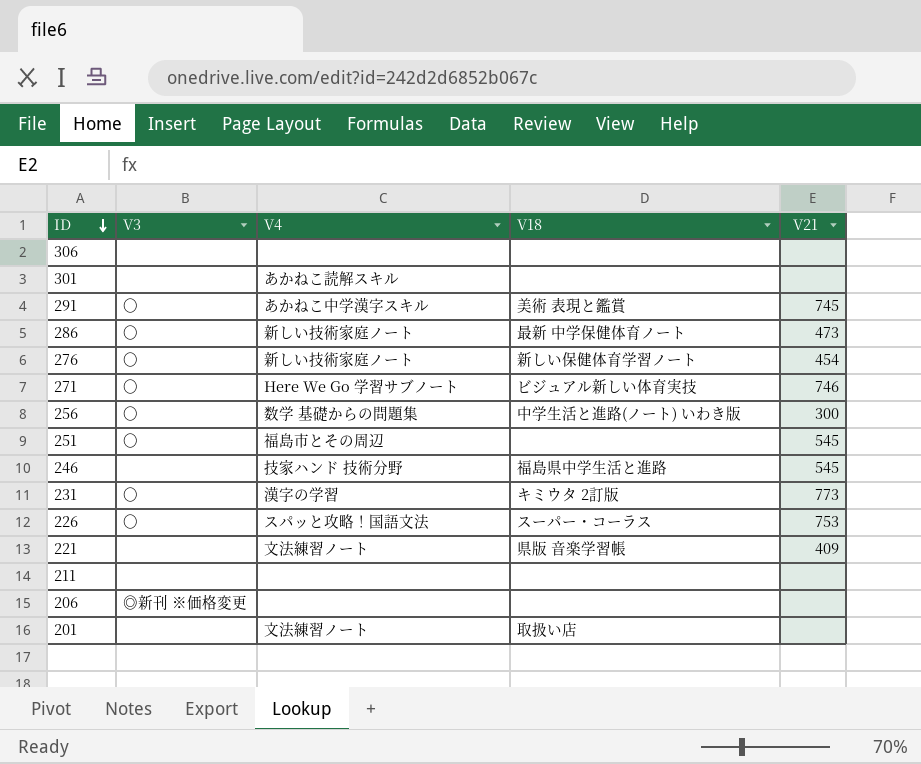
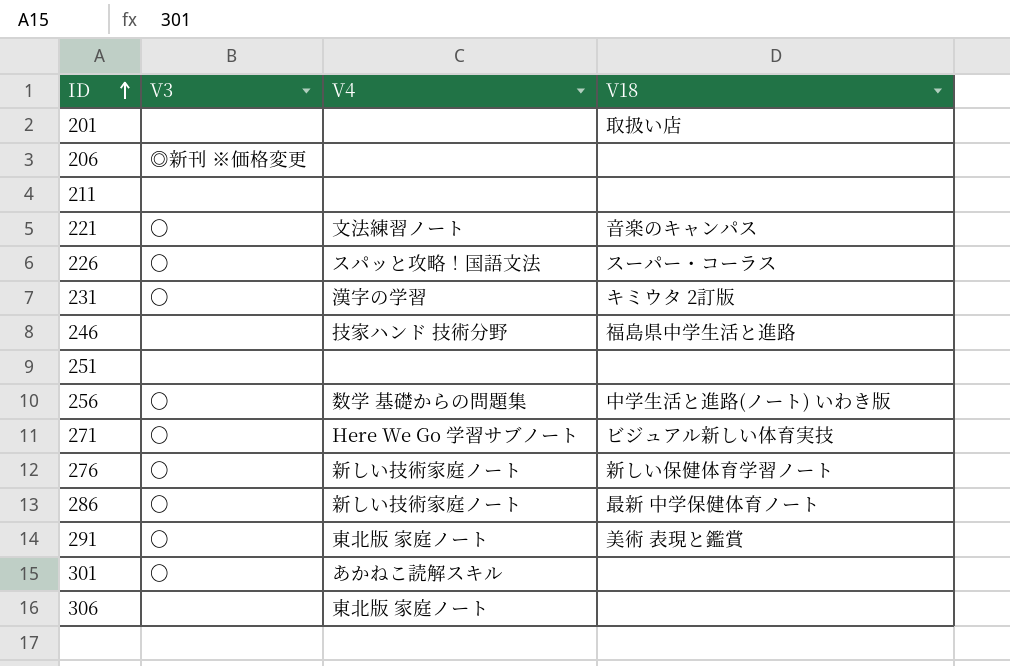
row order: ID descending -> ID ascending
column V21 | position: 5 -> none
201 | V4: 文法練習ノート -> none
221 | V3: none -> 〇
221 | V18: 県版 音楽学習帳 -> 音楽のキャンパス
251 | V3: 〇 -> none
251 | V4: 福島市とその周辺 -> none
291 | V4: あかねこ中学漢字スキル -> 東北版 家庭ノート
301 | V3: none -> 〇
306 | V4: none -> 東北版 家庭ノート

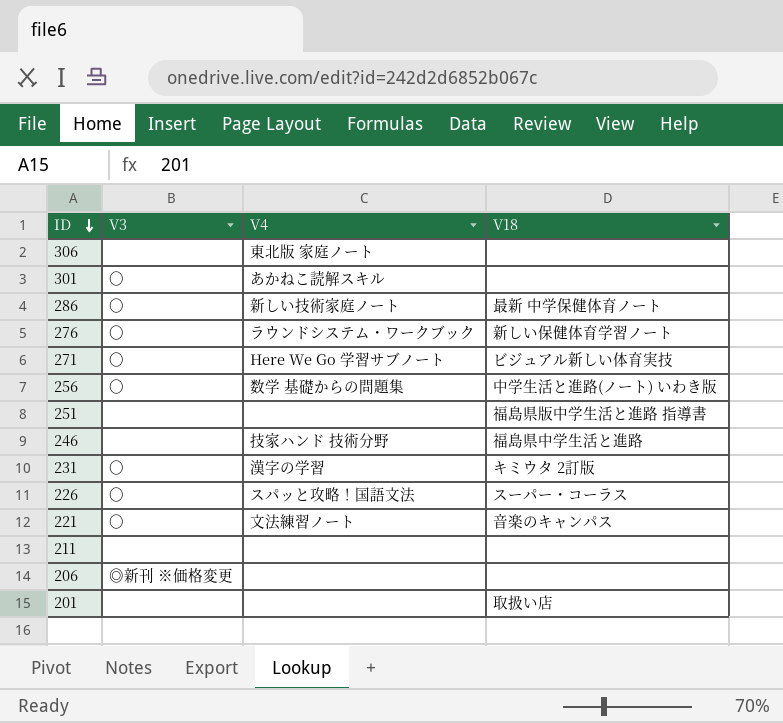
row order: ID ascending -> ID descending
row 291: 〇 | 東北版 家庭ノート | 美術 表現と鑑賞 -> none
276 | V4: 新しい技術家庭ノート -> ラウンドシステム・ワークブック
251 | V18: none -> 福島県版中学生活と進路 指導書

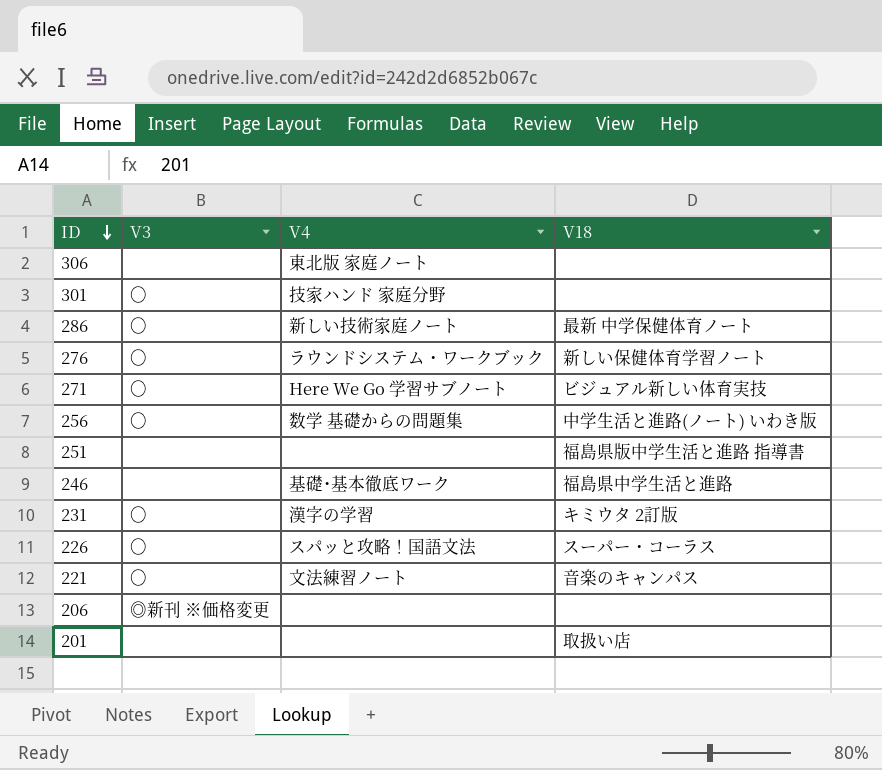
row 211: none | none | none -> none
301 | V4: あかねこ読解スキル -> 技家ハンド 家庭分野
246 | V4: 技家ハンド 技術分野 -> 基礎･基本徹底ワーク

